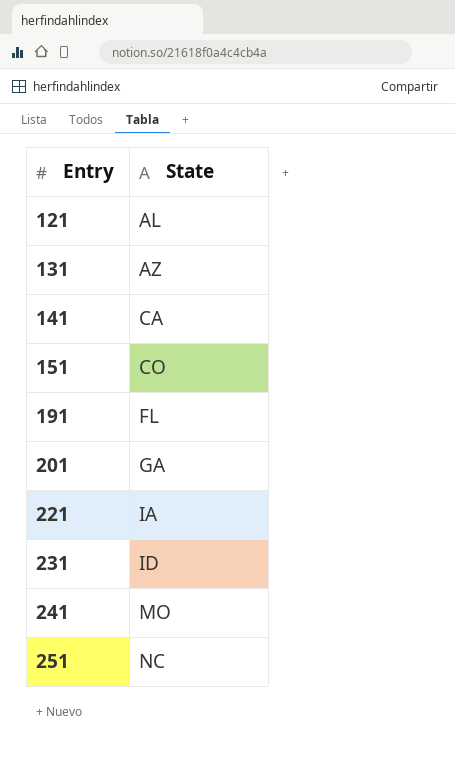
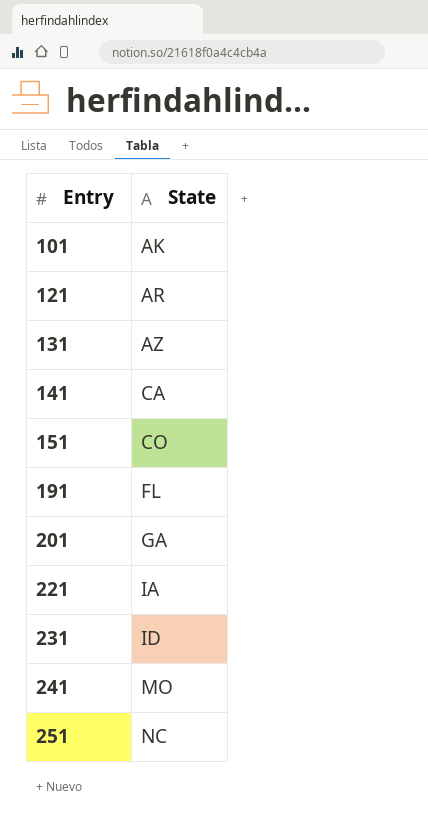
row 101: none -> AK
121 | State: AL -> AR

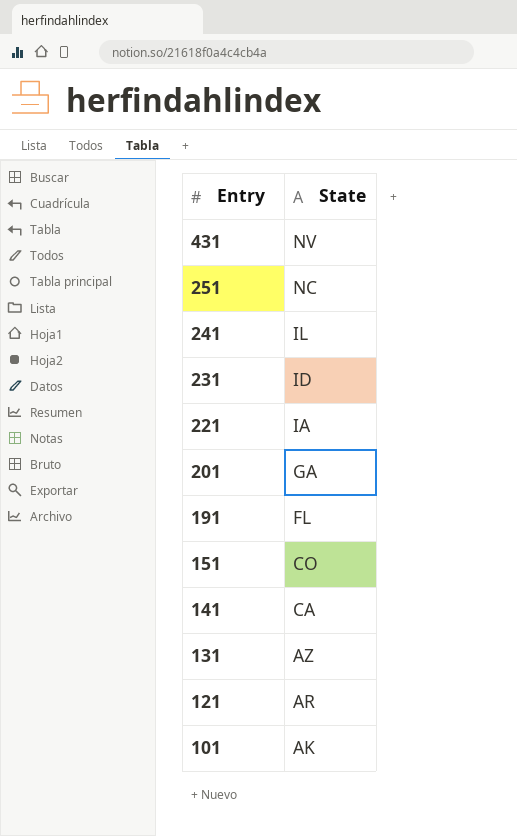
row order: Entry ascending -> Entry descending
row 431: none -> NV
241 | State: MO -> IL

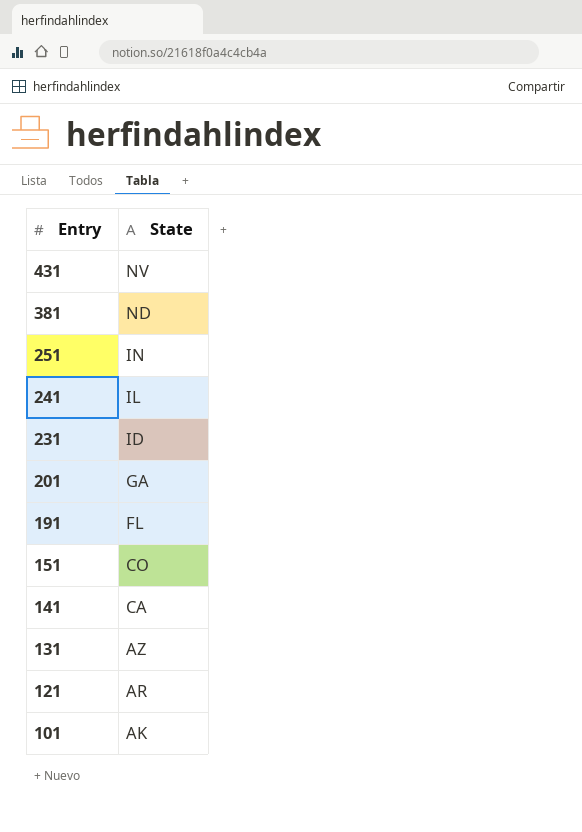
row 221: IA -> none
row 381: none -> ND
251 | State: NC -> IN

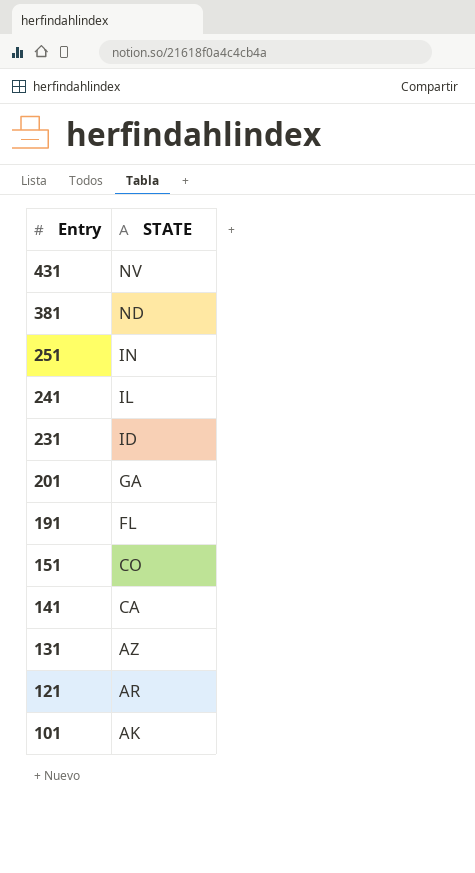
column name: State -> STATE

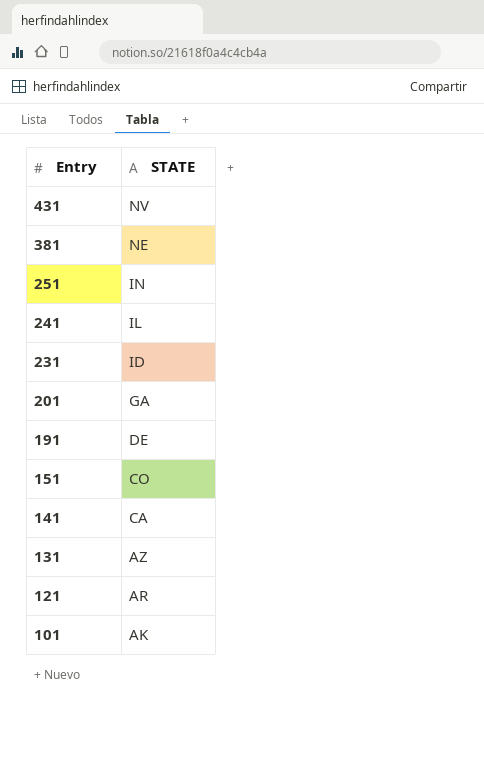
381 | STATE: ND -> NE
191 | STATE: FL -> DE

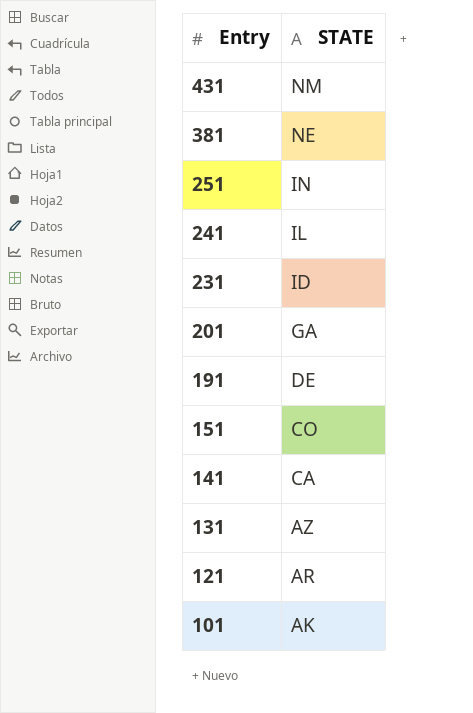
431 | STATE: NV -> NM

